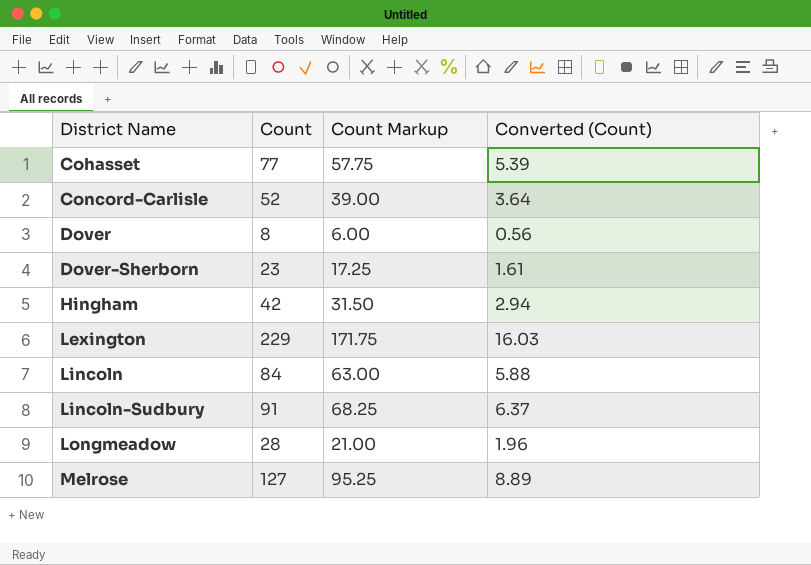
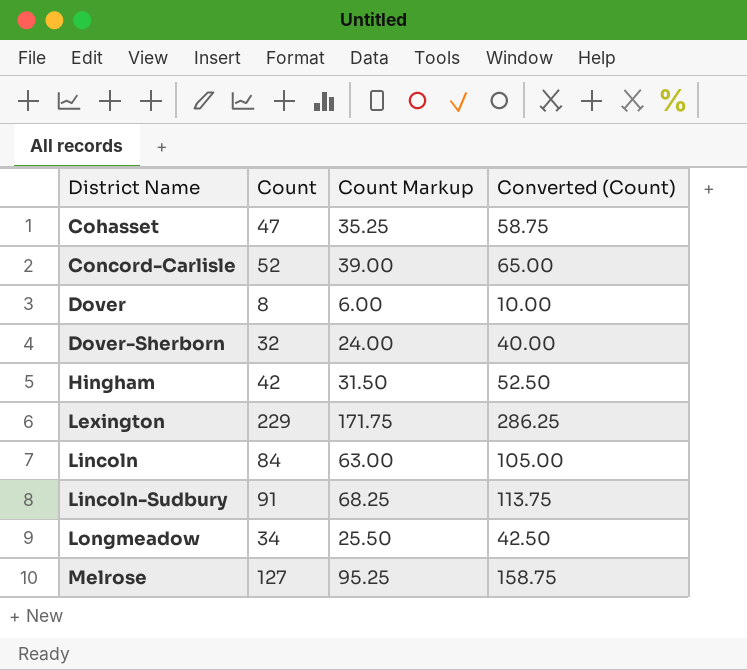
column Converted (Count) | formula: [Count] * 0.07 -> [Count] * 1.25
Cohasset | Count: 77 -> 47
Cohasset | Count Markup: 57.75 -> 35.25
Dover-Sherborn | Count: 23 -> 32
Dover-Sherborn | Count Markup: 17.25 -> 24.00
Longmeadow | Count: 28 -> 34
Longmeadow | Count Markup: 21.00 -> 25.50

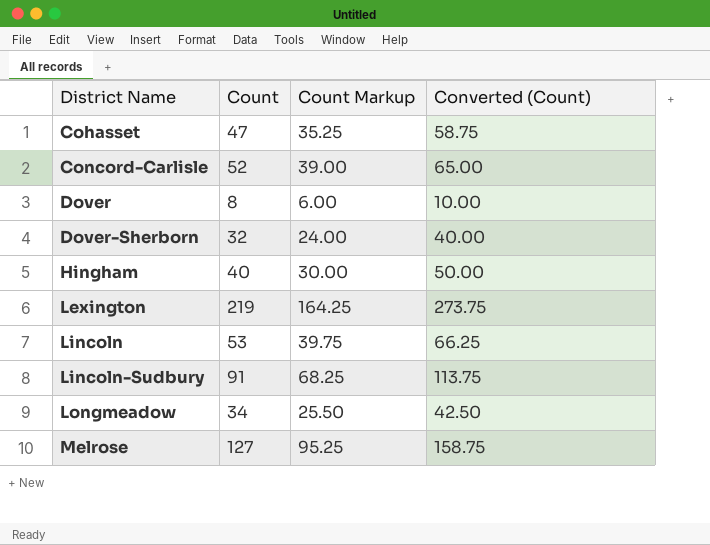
Hingham | Count: 42 -> 40
Hingham | Count Markup: 31.50 -> 30.00
Hingham | Converted (Count): 52.50 -> 50.00
Lexington | Count: 229 -> 219
Lexington | Count Markup: 171.75 -> 164.25
Lexington | Converted (Count): 286.25 -> 273.75
Lincoln | Count: 84 -> 53
Lincoln | Count Markup: 63.00 -> 39.75
Lincoln | Converted (Count): 105.00 -> 66.25

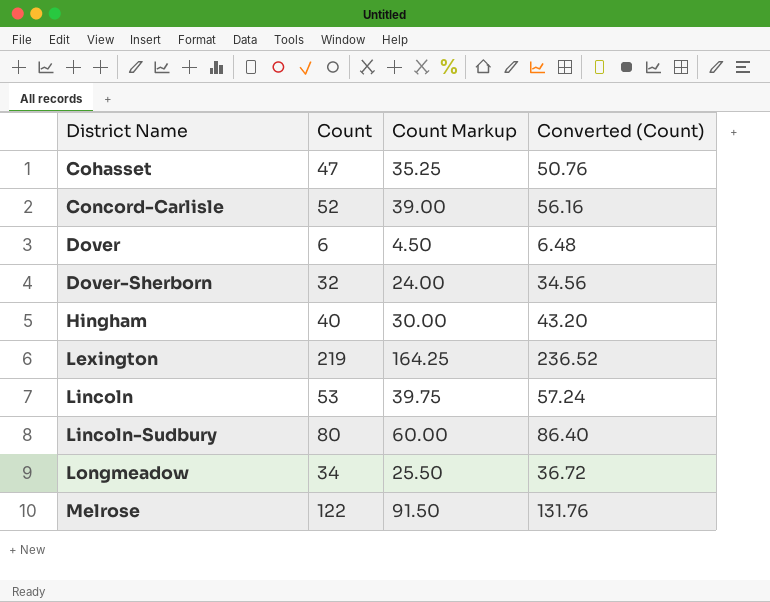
column Converted (Count) | formula: [Count] * 1.25 -> [Count] * 1.08
Dover | Count: 8 -> 6
Dover | Count Markup: 6.00 -> 4.50
Lincoln-Sudbury | Count: 91 -> 80
Lincoln-Sudbury | Count Markup: 68.25 -> 60.00
Melrose | Count: 127 -> 122
Melrose | Count Markup: 95.25 -> 91.50

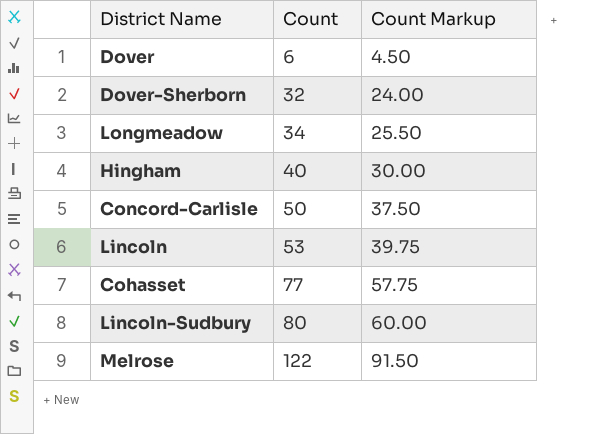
row order: District Name ascending -> Count ascending
column Converted (Count) | formula: [Count] * 1.08 -> none
row Lexington: 219 | 164.25 | 236.52 -> none
Concord-Carlisle | Count: 52 -> 50
Concord-Carlisle | Count Markup: 39.00 -> 37.50
Cohasset | Count: 47 -> 77
Cohasset | Count Markup: 35.25 -> 57.75

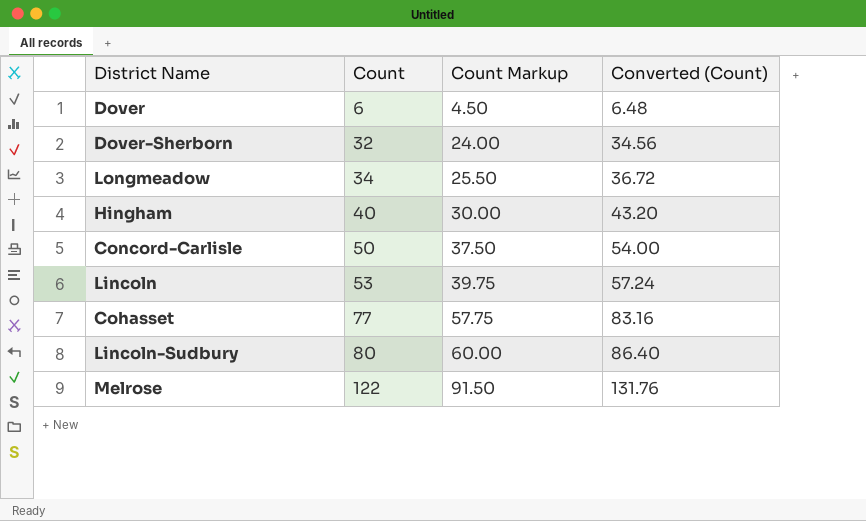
column Converted (Count) | formula: none -> [Count] * 1.08

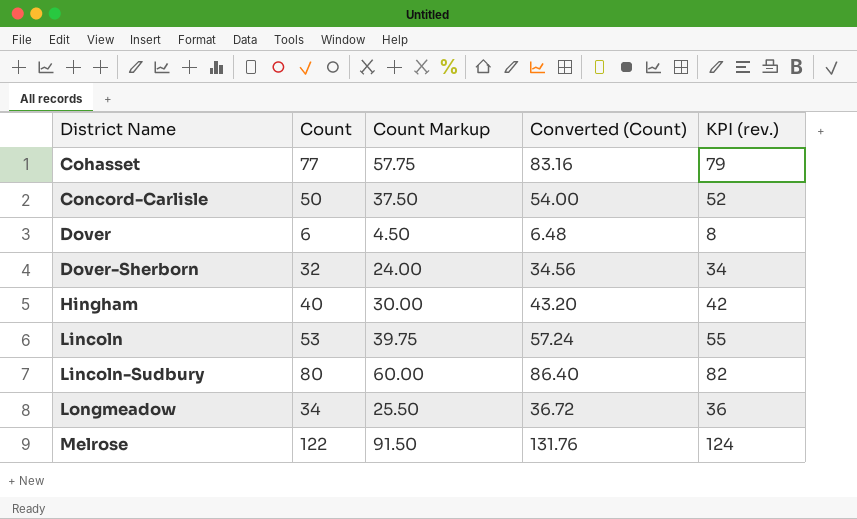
row order: Count ascending -> District Name ascending
column KPI (rev.) | formula: none -> [Count] + 2

